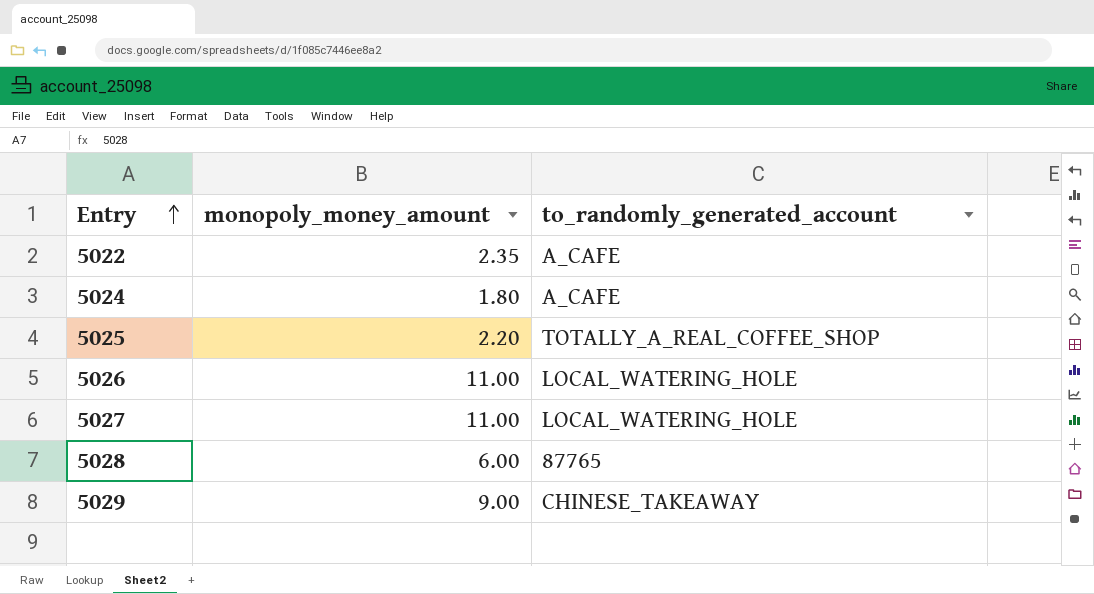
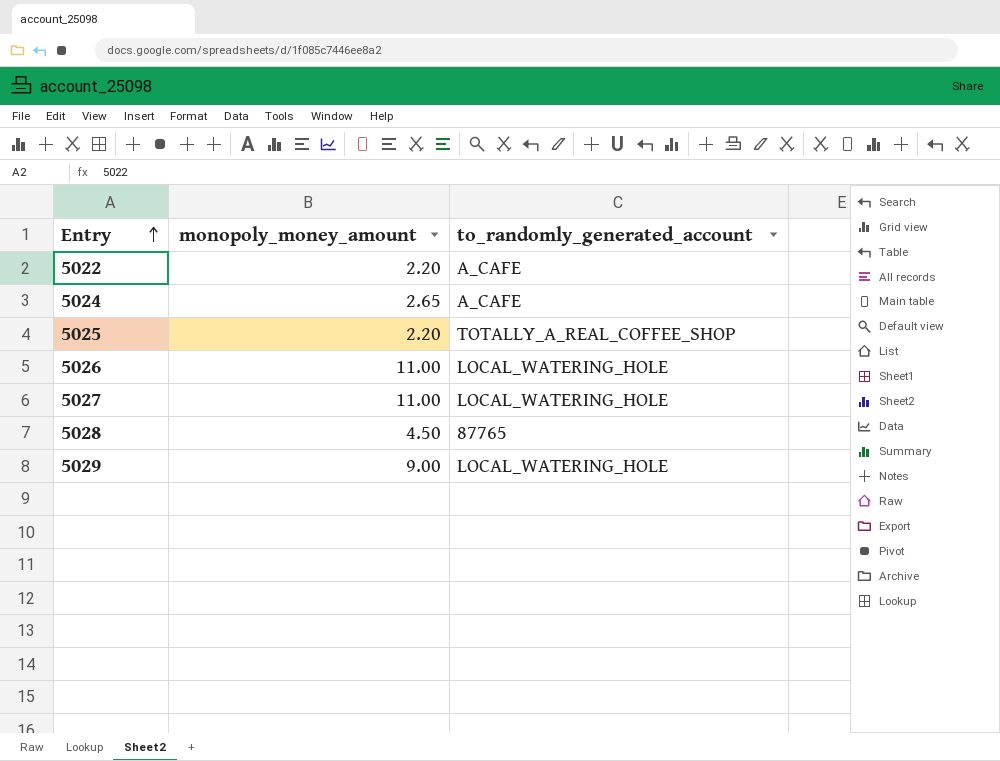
5022 | monopoly_money_amount: 2.35 -> 2.20
5024 | monopoly_money_amount: 1.80 -> 2.65
5028 | monopoly_money_amount: 6.00 -> 4.50
5029 | to_randomly_generated_account: CHINESE_TAKEAWAY -> LOCAL_WATERING_HOLE

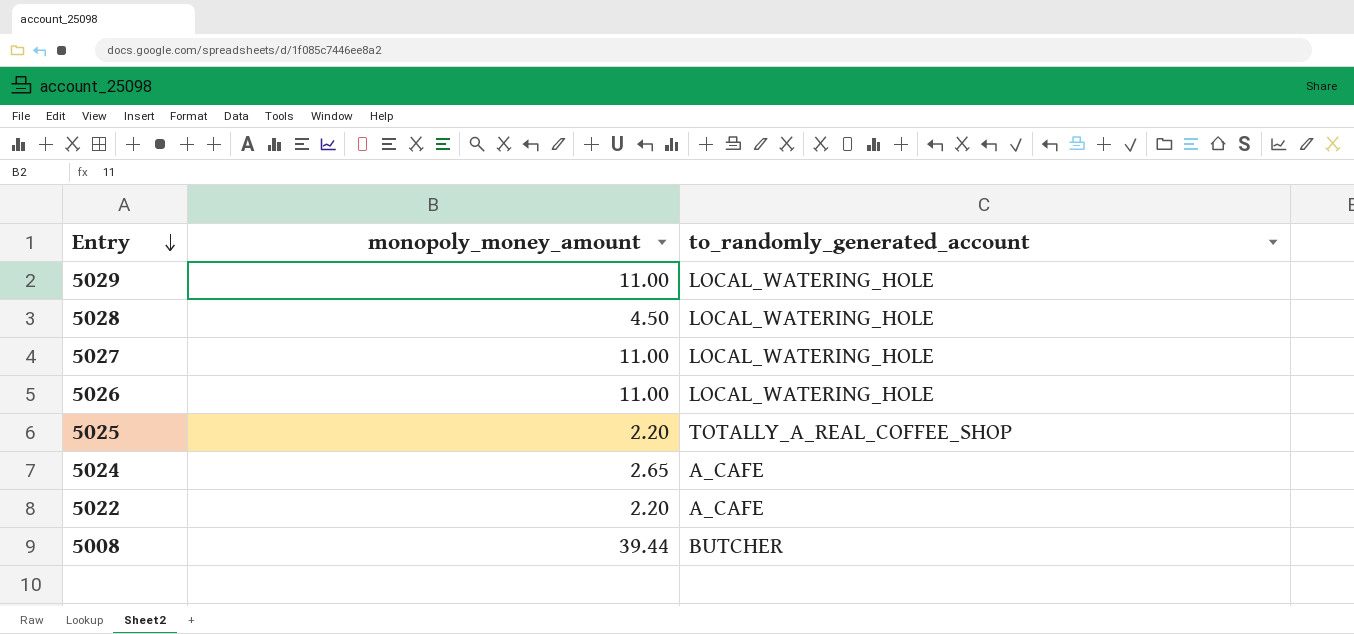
row order: Entry ascending -> Entry descending
5029 | monopoly_money_amount: 9.00 -> 11.00
5028 | to_randomly_generated_account: 87765 -> LOCAL_WATERING_HOLE
row 5008: none -> 39.44 | BUTCHER

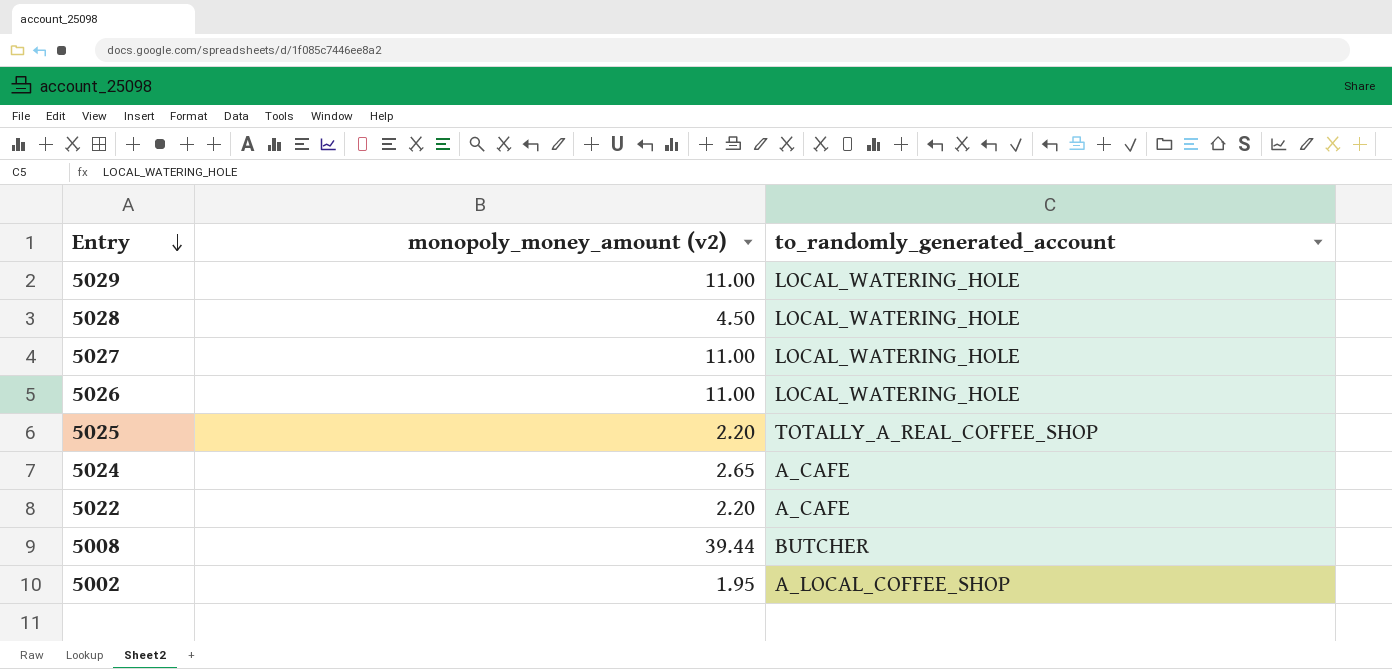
column name: monopoly_money_amount -> monopoly_money_amount (v2)
row 5002: none -> 1.95 | A_LOCAL_COFFEE_SHOP

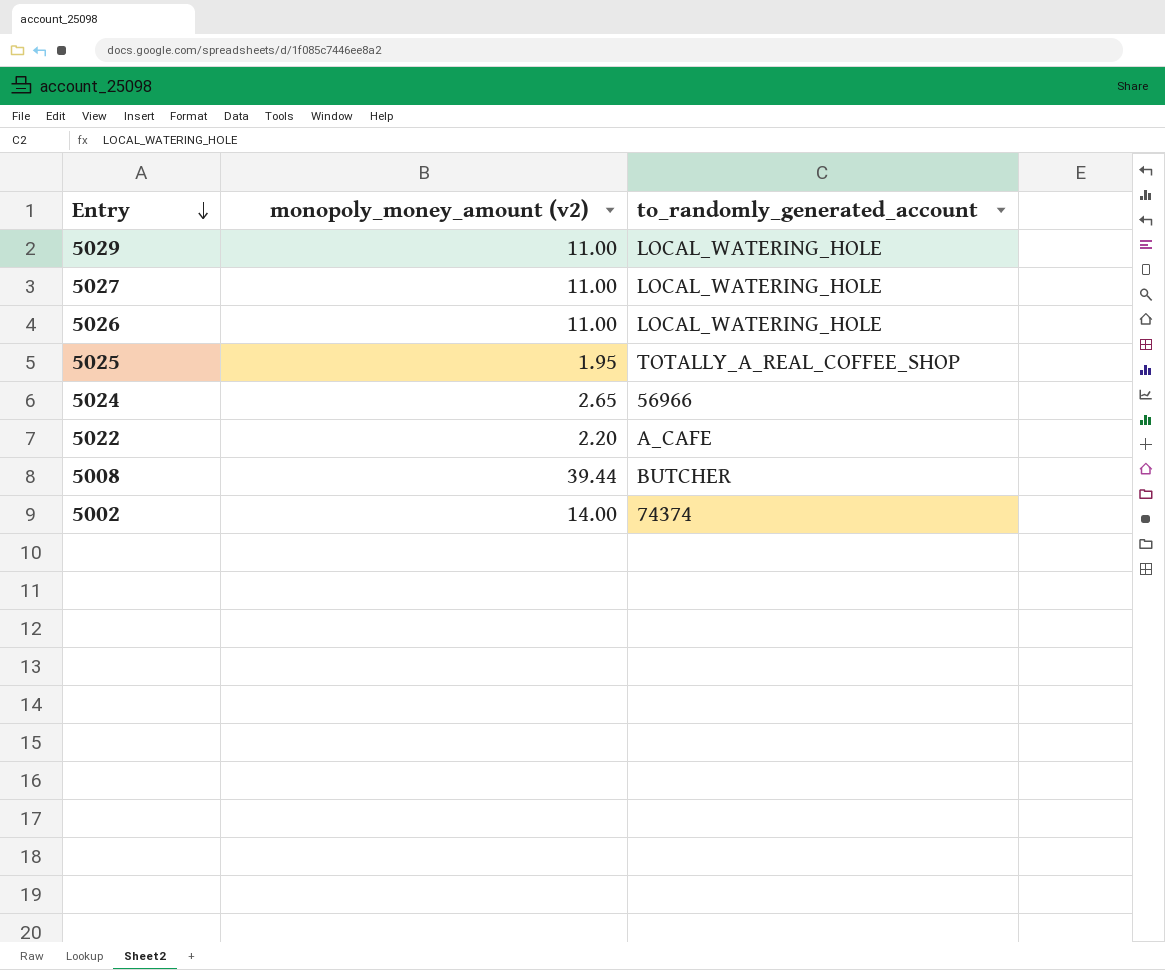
row 5028: 4.50 | LOCAL_WATERING_HOLE -> none
5025 | monopoly_money_amount (v2): 2.20 -> 1.95
5024 | to_randomly_generated_account: A_CAFE -> 56966
5002 | monopoly_money_amount (v2): 1.95 -> 14.00
5002 | to_randomly_generated_account: A_LOCAL_COFFEE_SHOP -> 74374

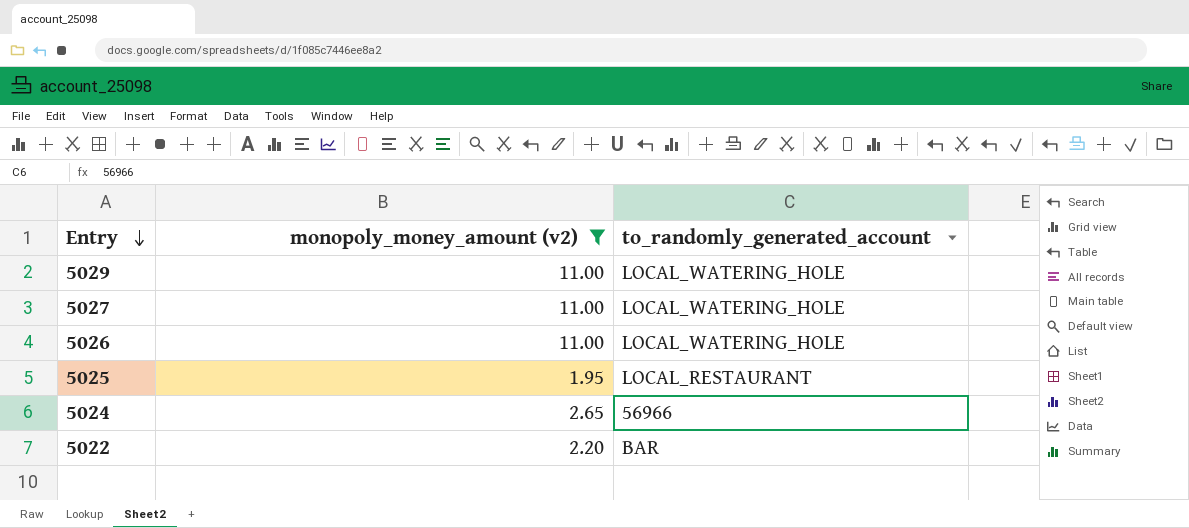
filter: none -> monopoly_money_amount (v2) <= 11.00
5025 | to_randomly_generated_account: TOTALLY_A_REAL_COFFEE_SHOP -> LOCAL_RESTAURANT
5022 | to_randomly_generated_account: A_CAFE -> BAR

